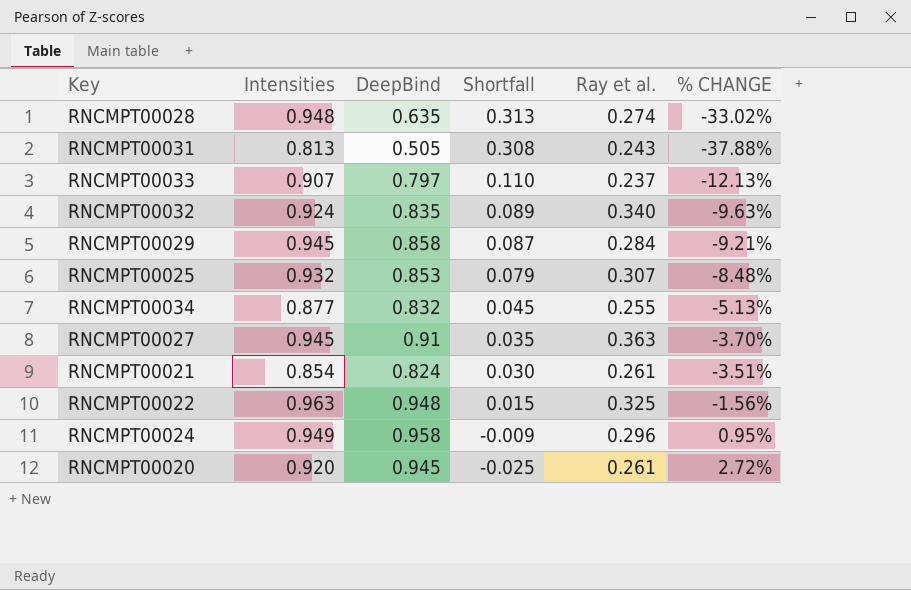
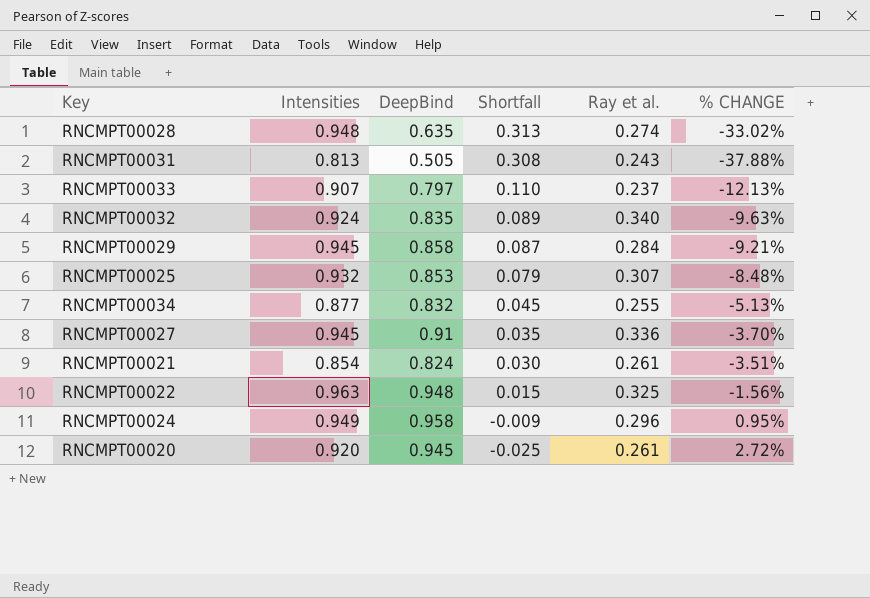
RNCMPT00027 | Ray et al.: 0.363 -> 0.336

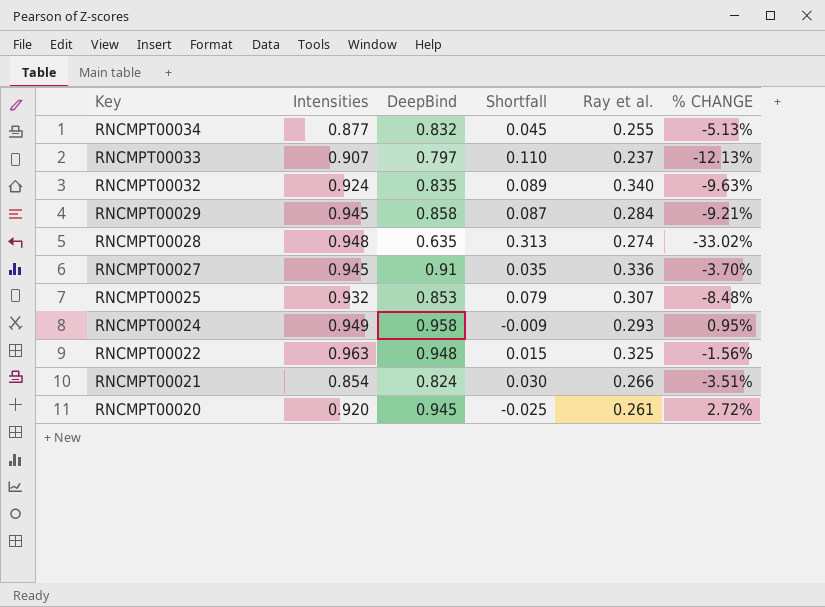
row order: Shortfall descending -> Key descending
row RNCMPT00031: 0.813 | 0.505 | 0.308 | 0.243 | -37.88% -> none
RNCMPT00024 | Ray et al.: 0.296 -> 0.293
RNCMPT00021 | Ray et al.: 0.261 -> 0.266

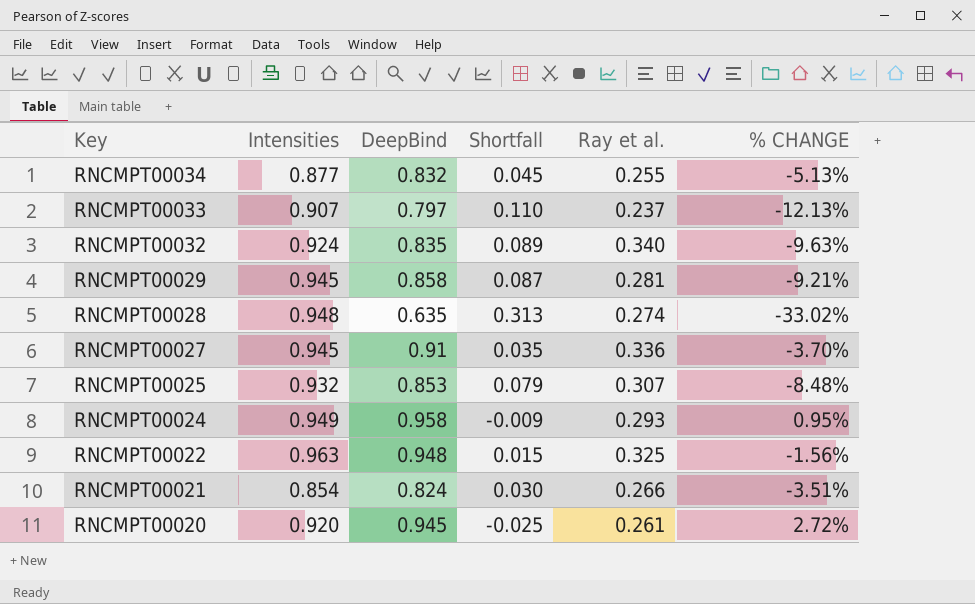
RNCMPT00029 | Ray et al.: 0.284 -> 0.281

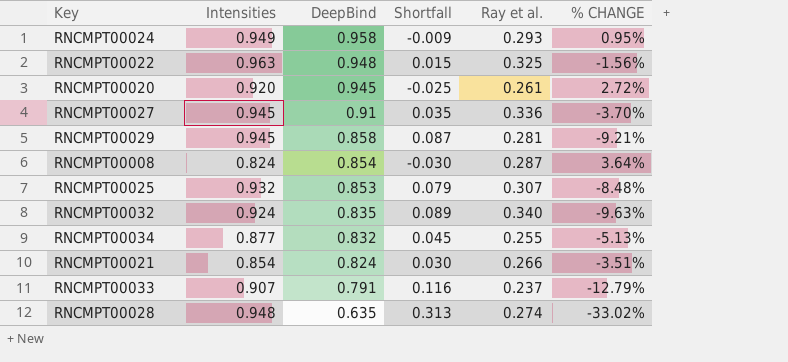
row order: Key descending -> DeepBind descending
row RNCMPT00008: none -> 0.824 | 0.854 | -0.030 | 0.287 | 3.64%
RNCMPT00033 | DeepBind: 0.797 -> 0.791
RNCMPT00033 | Shortfall: 0.110 -> 0.116
RNCMPT00033 | % CHANGE: -12.13% -> -12.79%

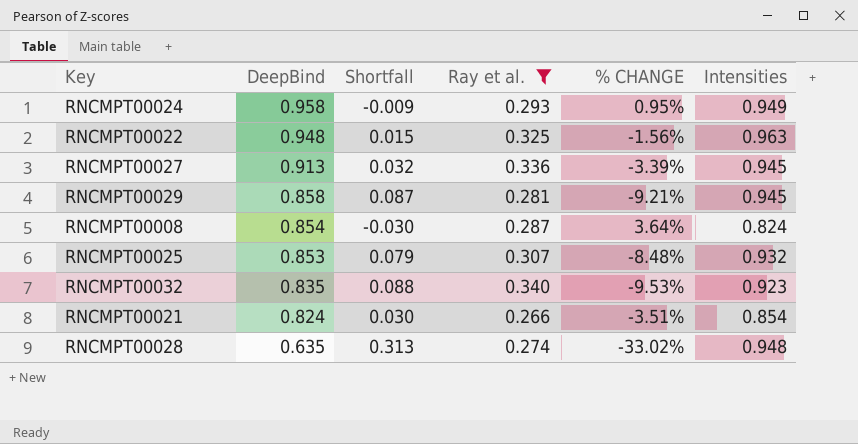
filter: none -> Ray et al. >= 0.266
column Intensities | position: 2 -> 6
RNCMPT00027 | DeepBind: 0.91 -> 0.913
RNCMPT00027 | Shortfall: 0.035 -> 0.032
RNCMPT00027 | % CHANGE: -3.70% -> -3.39%
RNCMPT00032 | Shortfall: 0.089 -> 0.088
RNCMPT00032 | % CHANGE: -9.63% -> -9.53%
RNCMPT00032 | Intensities: 0.924 -> 0.923

